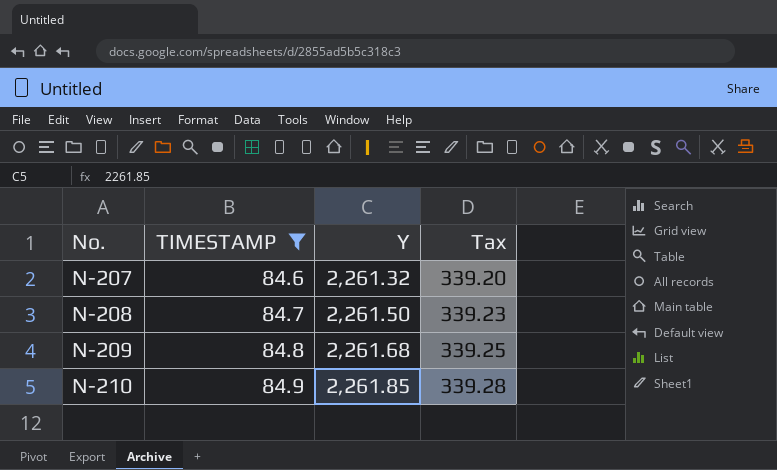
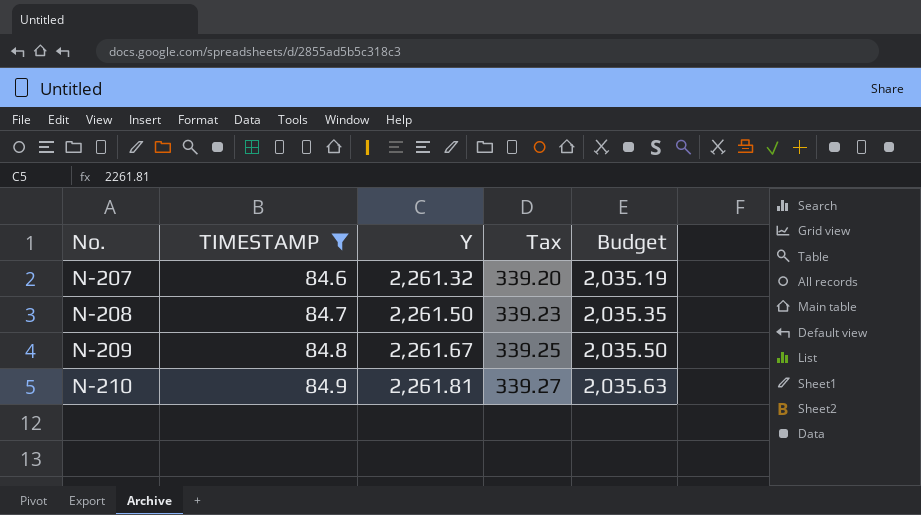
column Budget | formula: none -> [Y] * 0.9
N-209 | Y: 2,261.68 -> 2,261.67
N-210 | Y: 2,261.85 -> 2,261.81
N-210 | Tax: 339.28 -> 339.27

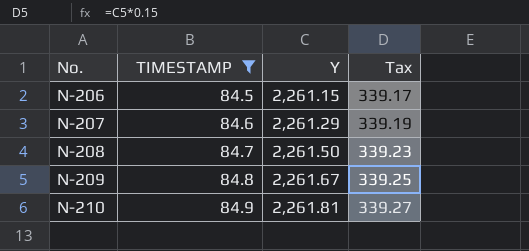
column Budget | formula: [Y] * 0.9 -> none
row N-206: none -> 84.5 | 2,261.15 | 339.17
N-207 | Y: 2,261.32 -> 2,261.29
N-207 | Tax: 339.20 -> 339.19

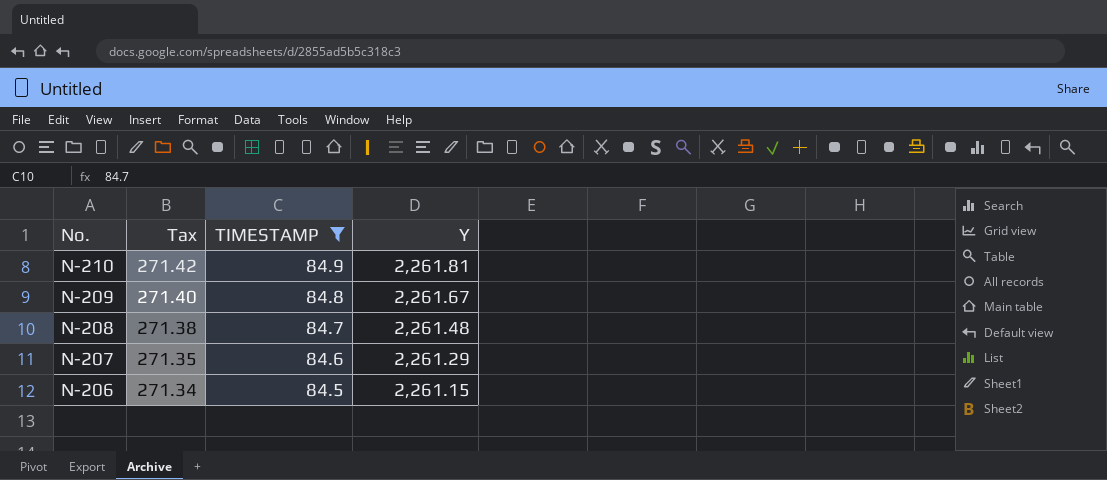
row order: No. ascending -> No. descending
column Tax | formula: [Y] * 0.15 -> [Y] * 0.12
column Tax | position: 4 -> 2
N-208 | Y: 2,261.50 -> 2,261.48

